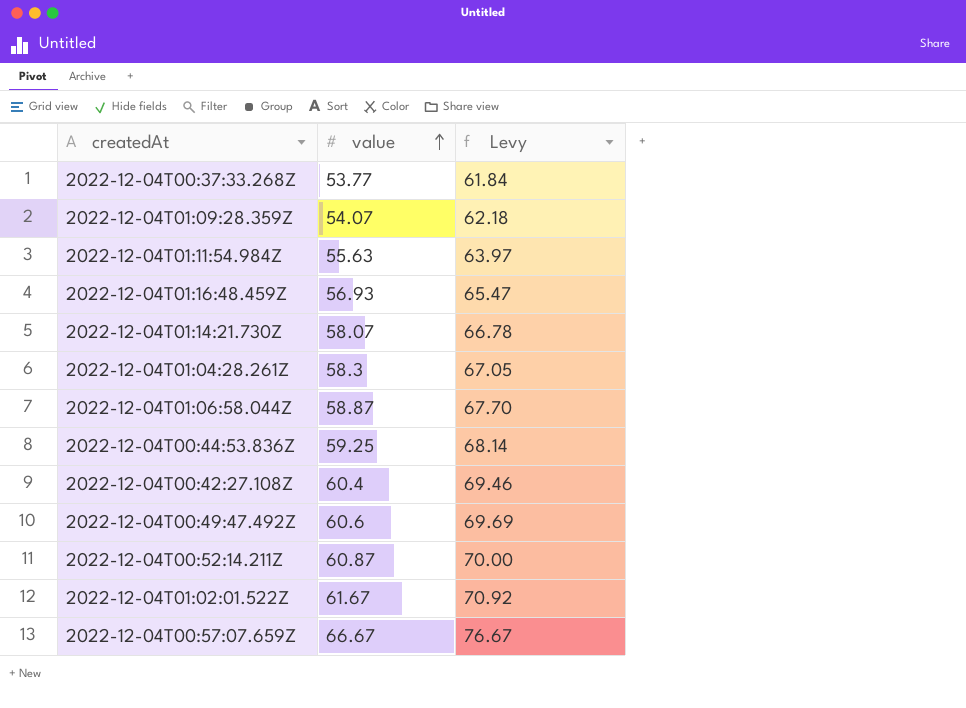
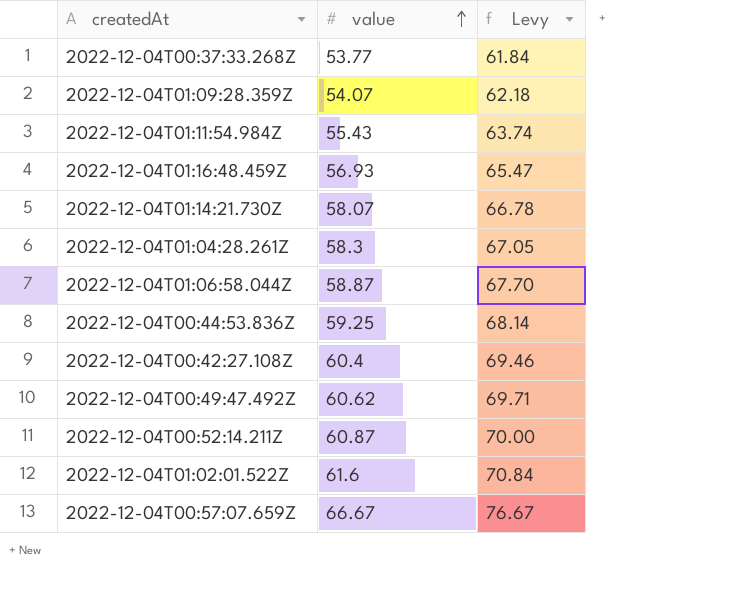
2022-12-04T01:11:54.984Z | value: 55.63 -> 55.43
2022-12-04T01:11:54.984Z | Levy: 63.97 -> 63.74
2022-12-04T00:49:47.492Z | value: 60.6 -> 60.62
2022-12-04T00:49:47.492Z | Levy: 69.69 -> 69.71
2022-12-04T01:02:01.522Z | value: 61.67 -> 61.6
2022-12-04T01:02:01.522Z | Levy: 70.92 -> 70.84

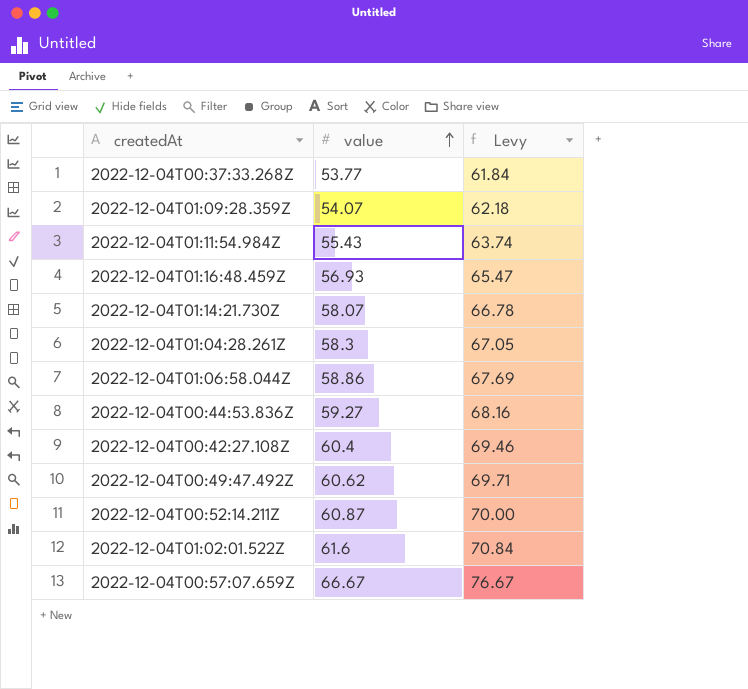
2022-12-04T01:06:58.044Z | value: 58.87 -> 58.86
2022-12-04T01:06:58.044Z | Levy: 67.70 -> 67.69
2022-12-04T00:44:53.836Z | value: 59.25 -> 59.27
2022-12-04T00:44:53.836Z | Levy: 68.14 -> 68.16

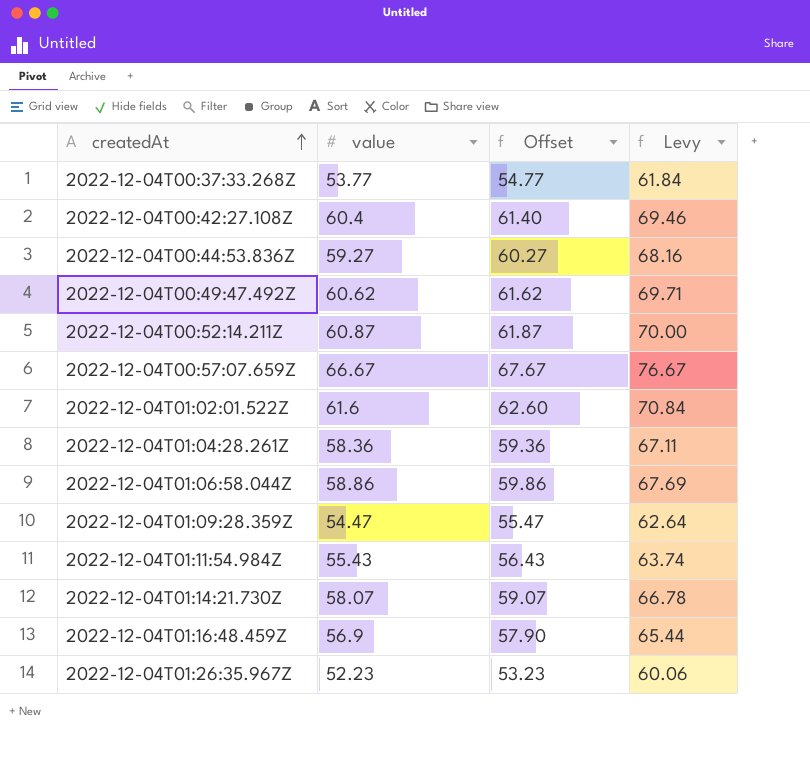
row order: value ascending -> createdAt ascending
column Offset | formula: none -> [value] + 1
2022-12-04T01:04:28.261Z | value: 58.3 -> 58.36
2022-12-04T01:04:28.261Z | Levy: 67.05 -> 67.11
2022-12-04T01:09:28.359Z | value: 54.07 -> 54.47
2022-12-04T01:09:28.359Z | Levy: 62.18 -> 62.64
2022-12-04T01:16:48.459Z | value: 56.93 -> 56.9
2022-12-04T01:16:48.459Z | Levy: 65.47 -> 65.44
row 2022-12-04T01:26:35.967Z: none -> 52.23 | 53.23 | 60.06

